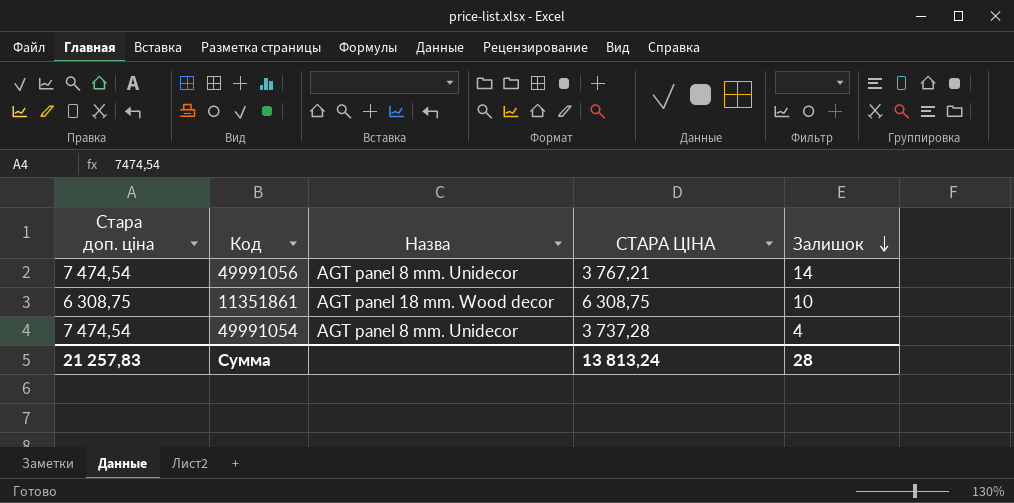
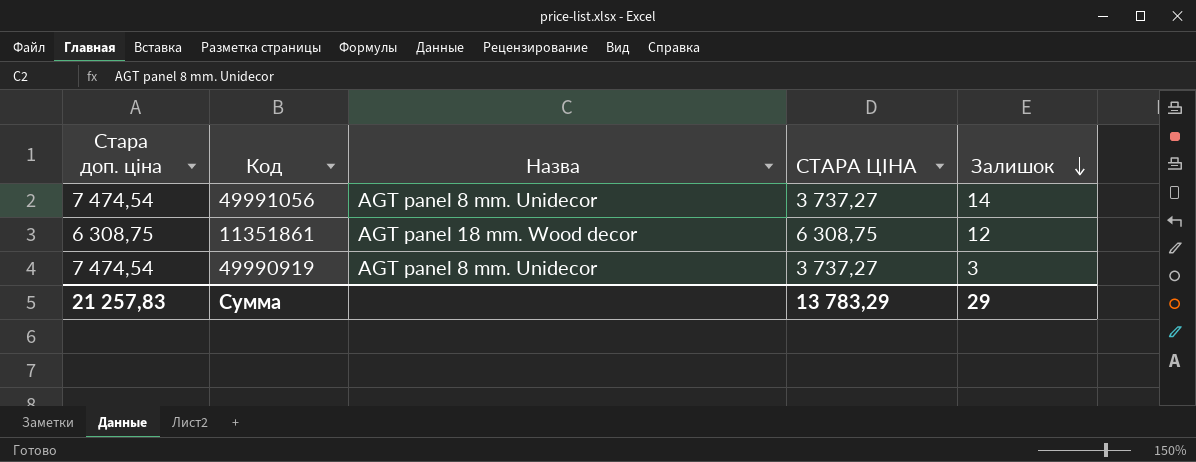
row 49991054: 7 474,54 | AGT panel 8 mm. Unidecor | 3 737,28 | 4 -> none
49991056 | СТАРА ЦІНА: 3 767,21 -> 3 737,27
11351861 | Залишок: 10 -> 12
row 49990919: none -> 7 474,54 | AGT panel 8 mm. Unidecor | 3 737,27 | 3
Сумма | СТАРА ЦІНА: 13 813,24 -> 13 783,29
Сумма | Залишок: 28 -> 29

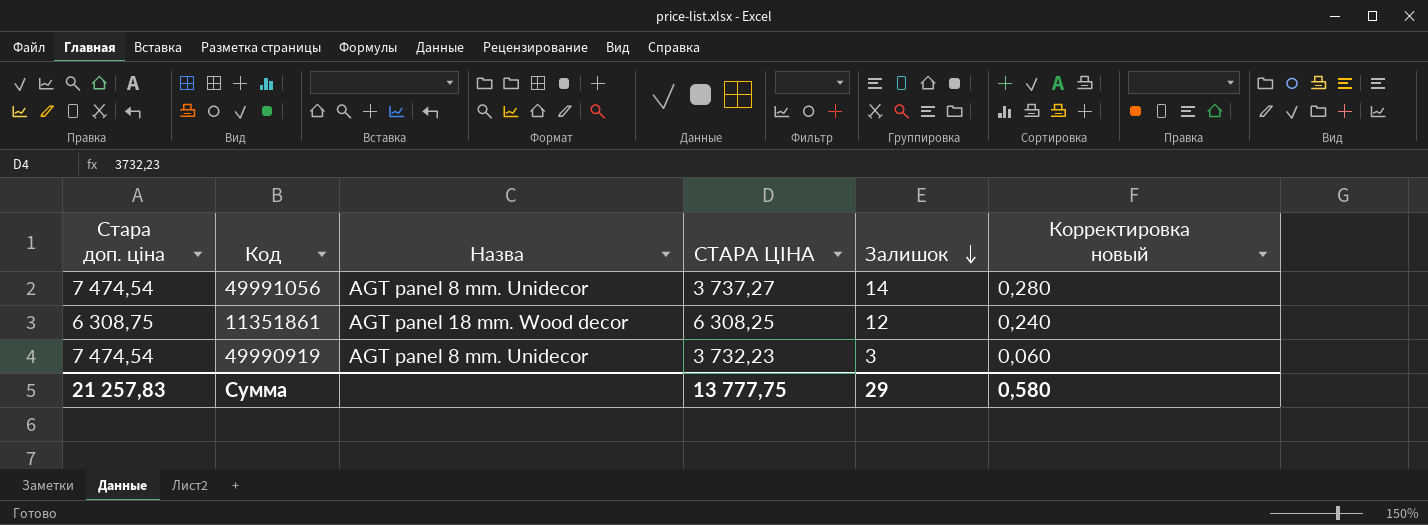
column Корректировка новый | formula: none -> [Залишок] * 0,02
11351861 | СТАРА ЦІНА: 6 308,75 -> 6 308,25
49990919 | СТАРА ЦІНА: 3 737,27 -> 3 732,23
Сумма | СТАРА ЦІНА: 13 783,29 -> 13 777,75

